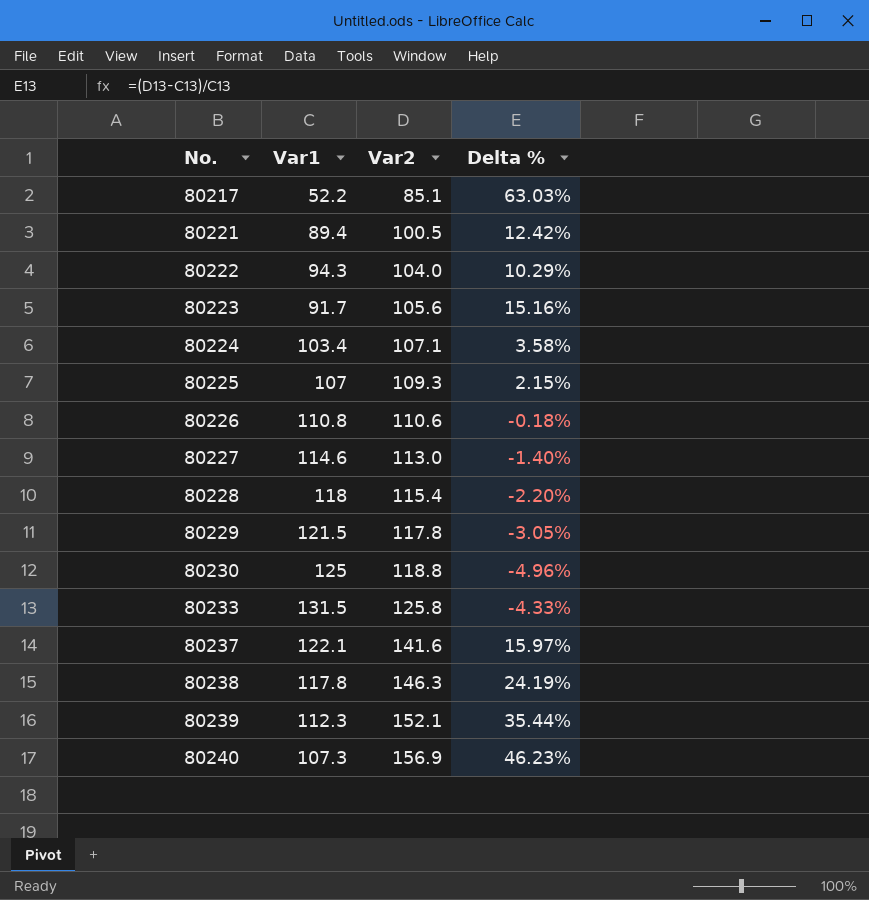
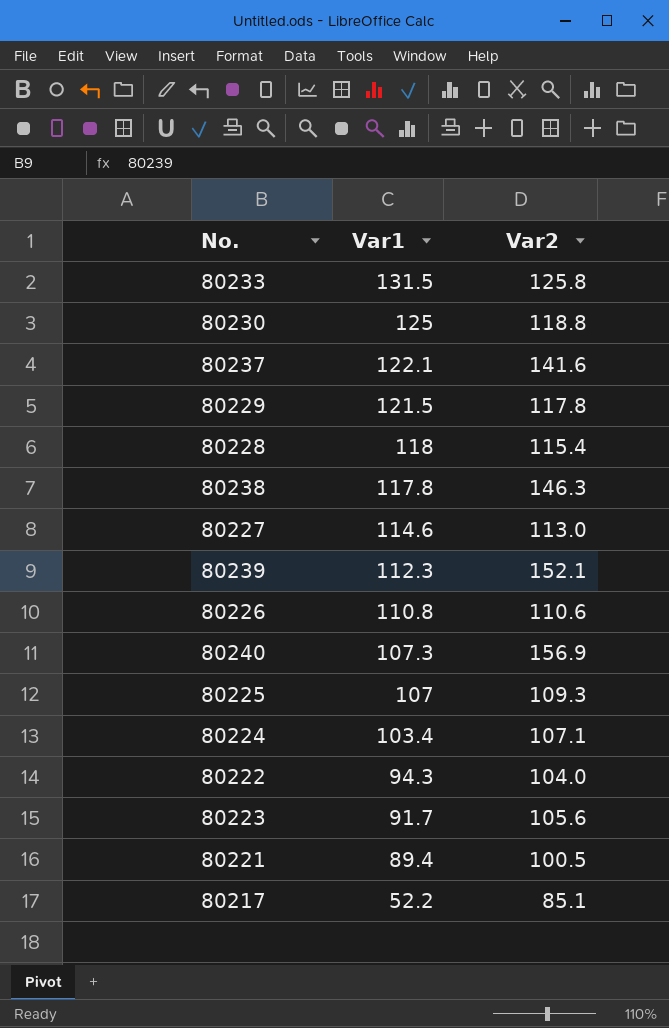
row order: No. ascending -> Var1 descending
column Delta % | formula: ([Var2] - [Var1]) / [Var1] -> none

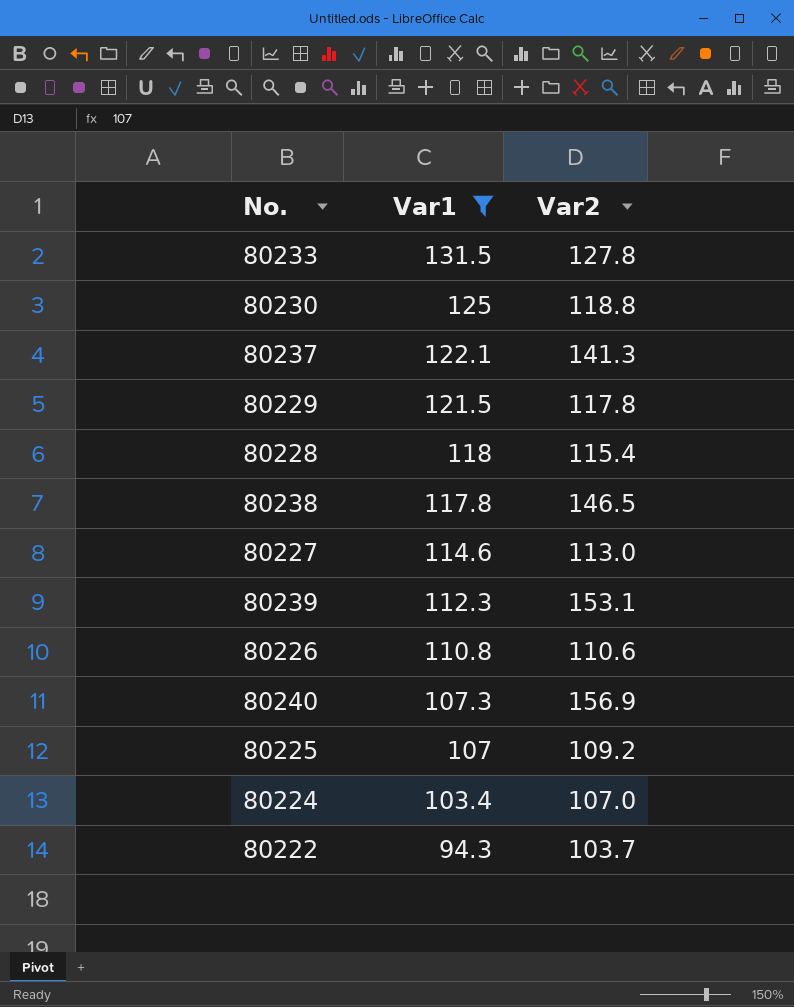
filter: none -> Var1 >= 94.3
80233 | Var2: 125.8 -> 127.8
80237 | Var2: 141.6 -> 141.3
80238 | Var2: 146.3 -> 146.5
80239 | Var2: 152.1 -> 153.1
80225 | Var2: 109.3 -> 109.2
80224 | Var2: 107.1 -> 107.0
80222 | Var2: 104.0 -> 103.7

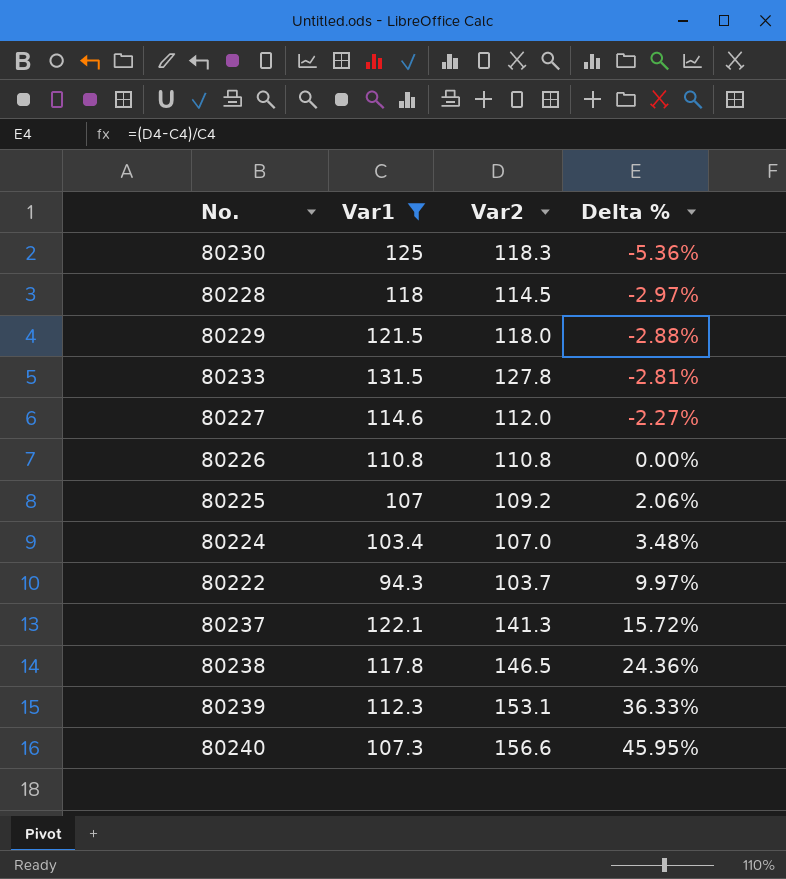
row order: Var1 descending -> Delta % ascending
column Delta % | formula: none -> ([Var2] - [Var1]) / [Var1]
80230 | Var2: 118.8 -> 118.3
80228 | Var2: 115.4 -> 114.5
80229 | Var2: 117.8 -> 118.0
80227 | Var2: 113.0 -> 112.0
80226 | Var2: 110.6 -> 110.8
80240 | Var2: 156.9 -> 156.6

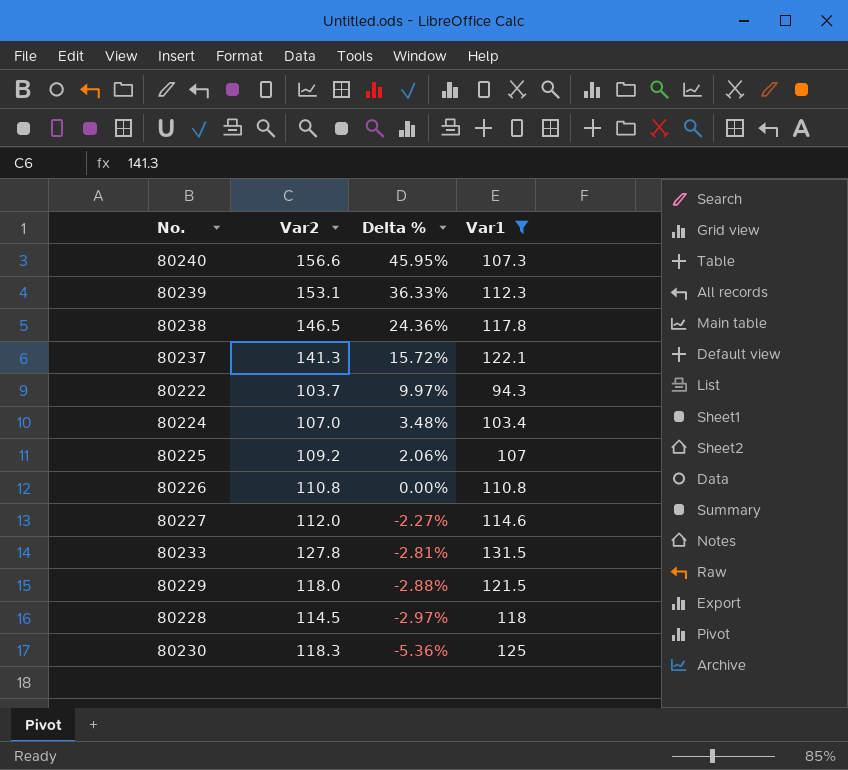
row order: Delta % ascending -> Delta % descending
column Var1 | position: 2 -> 4

